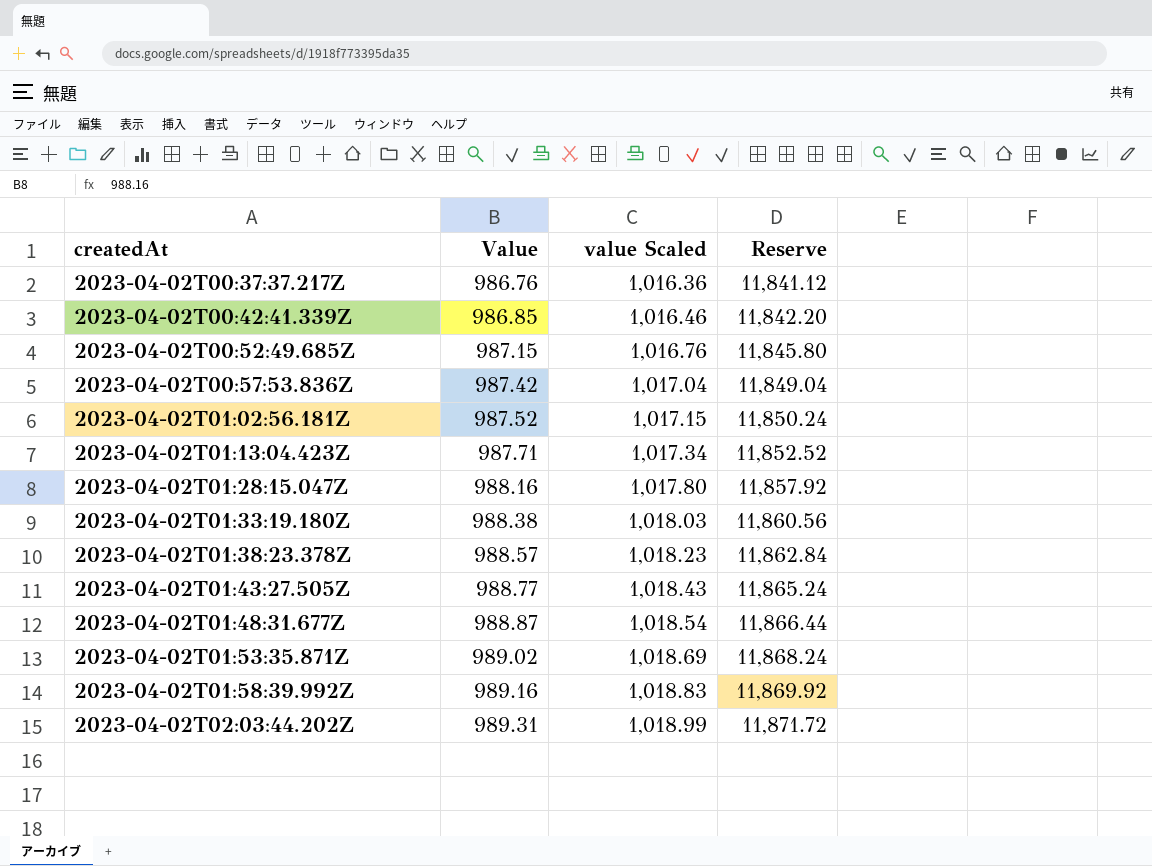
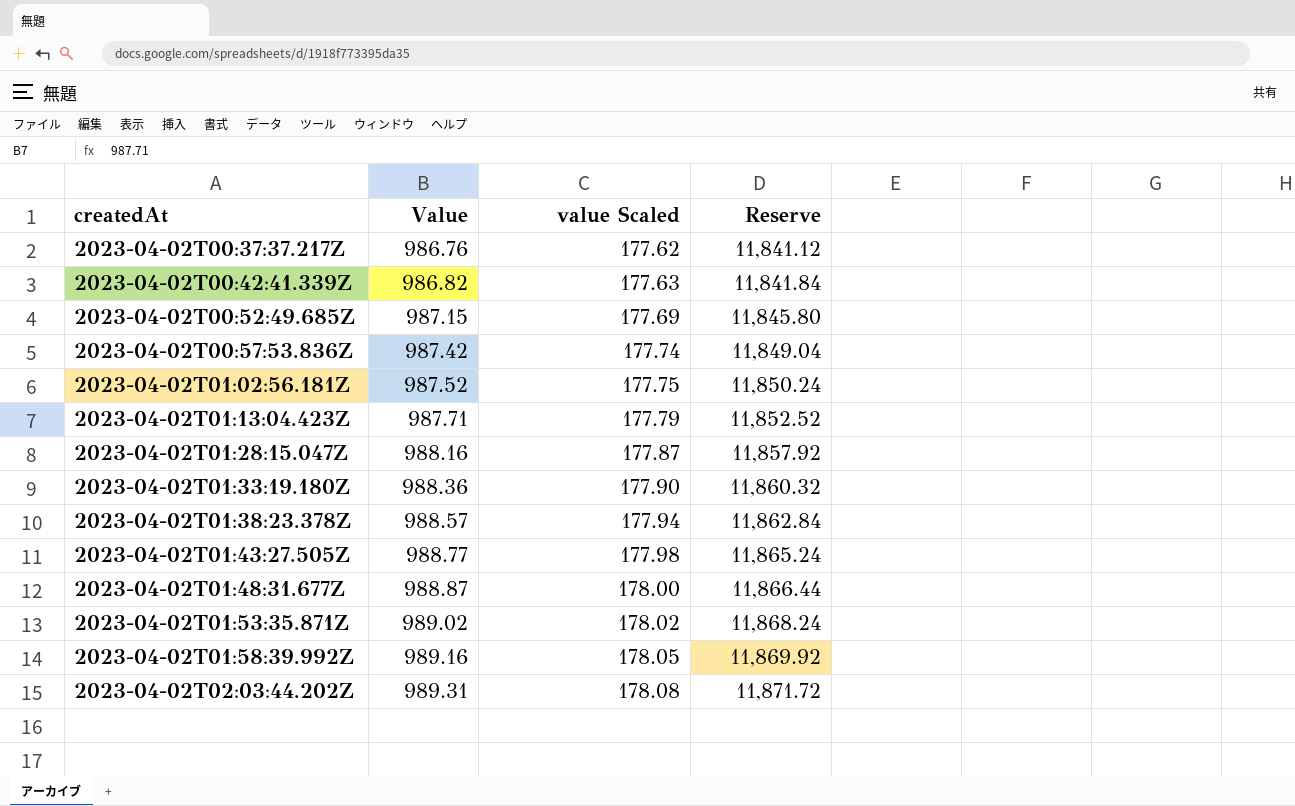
column value Scaled | formula: [Value] * 1.03 -> [Value] * 0.18
2023-04-02T00:42:41.339Z | Value: 986.85 -> 986.82
2023-04-02T00:42:41.339Z | Reserve: 11,842.20 -> 11,841.84
2023-04-02T01:33:19.180Z | Value: 988.38 -> 988.36
2023-04-02T01:33:19.180Z | Reserve: 11,860.56 -> 11,860.32

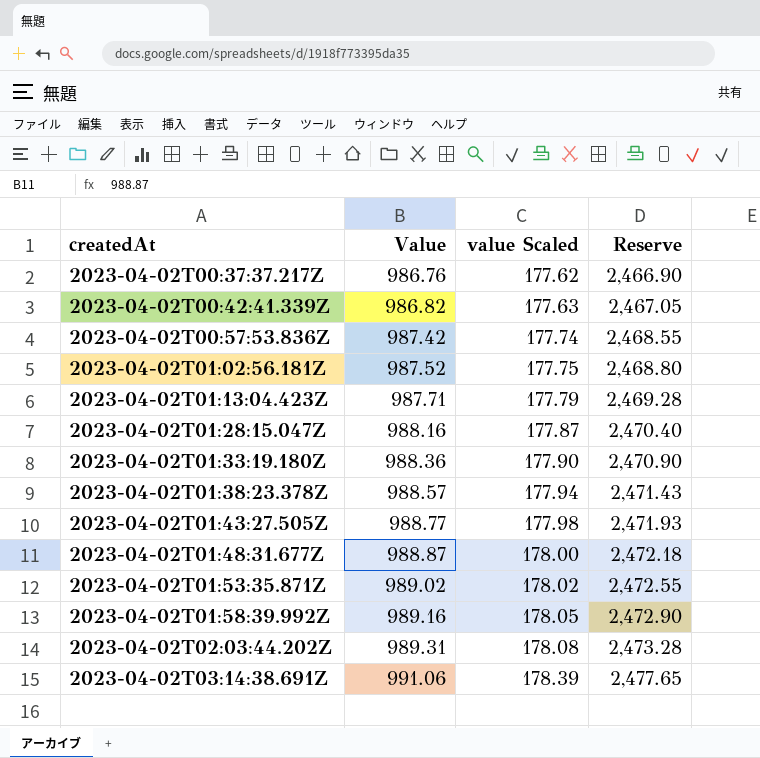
column Reserve | formula: [Value] * 12 -> [Value] * 2.5
row 2023-04-02T00:52:49.685Z: 987.15 | 177.69 | 11,845.80 -> none
row 2023-04-02T03:14:38.691Z: none -> 991.06 | 178.39 | 2,477.65

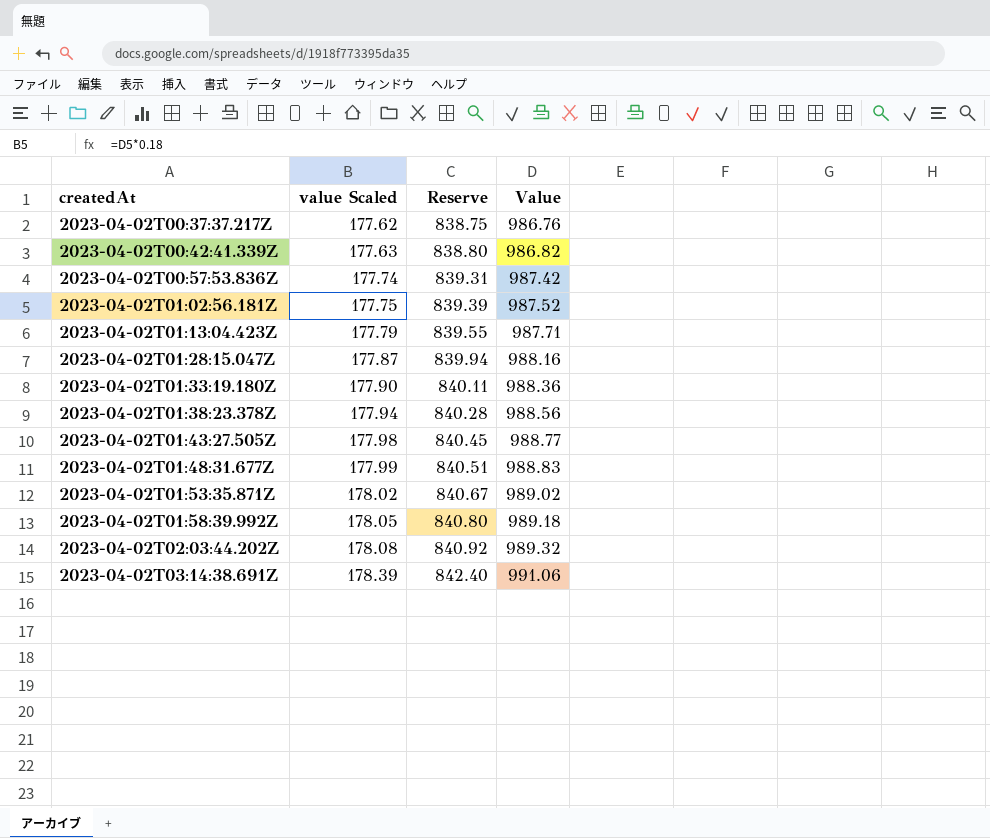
column Reserve | formula: [Value] * 2.5 -> [Value] * 0.85
column Value | position: 2 -> 4
2023-04-02T01:38:23.378Z | Value: 988.57 -> 988.56
2023-04-02T01:48:31.677Z | value Scaled: 178.00 -> 177.99
2023-04-02T01:48:31.677Z | Value: 988.87 -> 988.83
2023-04-02T01:58:39.992Z | Value: 989.16 -> 989.18
2023-04-02T02:03:44.202Z | Value: 989.31 -> 989.32

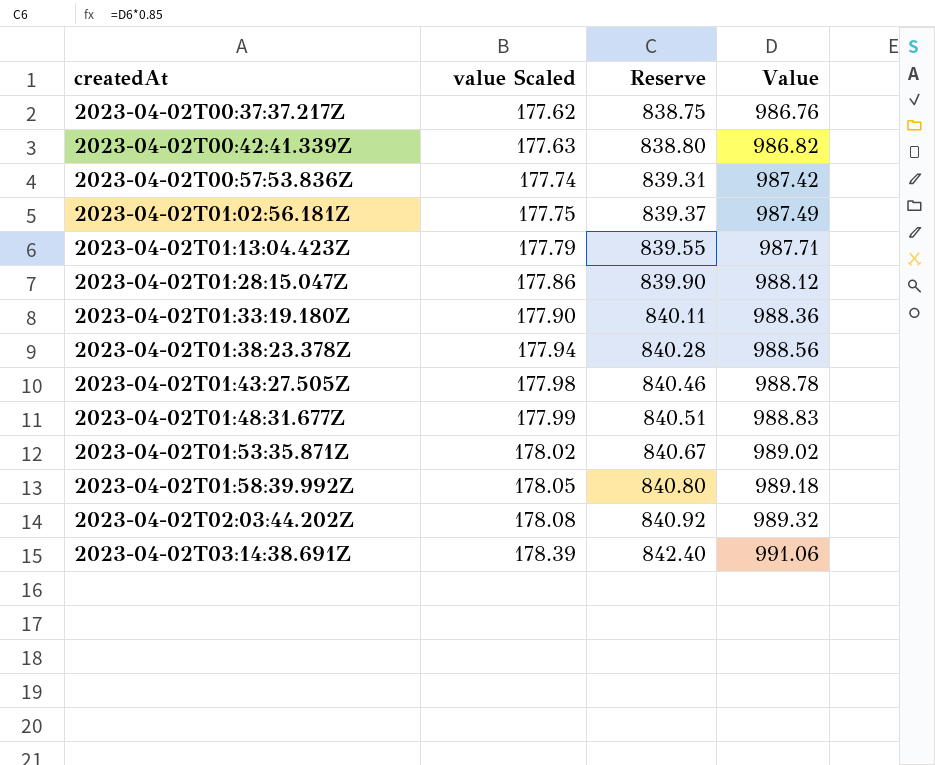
2023-04-02T01:02:56.181Z | Reserve: 839.39 -> 839.37
2023-04-02T01:02:56.181Z | Value: 987.52 -> 987.49
2023-04-02T01:28:15.047Z | value Scaled: 177.87 -> 177.86
2023-04-02T01:28:15.047Z | Reserve: 839.94 -> 839.90
2023-04-02T01:28:15.047Z | Value: 988.16 -> 988.12
2023-04-02T01:43:27.505Z | Reserve: 840.45 -> 840.46
2023-04-02T01:43:27.505Z | Value: 988.77 -> 988.78

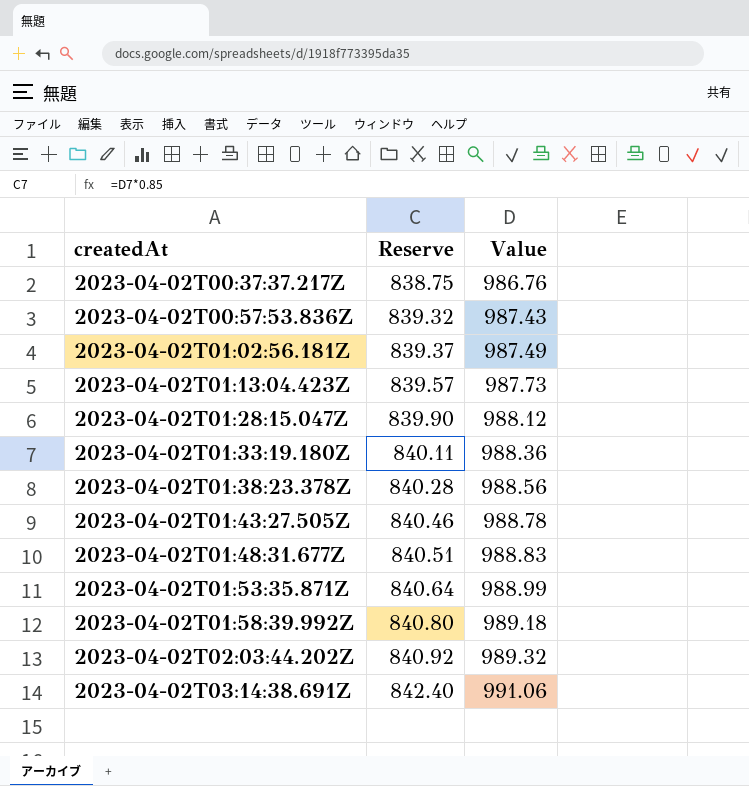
column value Scaled | formula: [Value] * 0.18 -> none
row 2023-04-02T00:42:41.339Z: 177.63 | 838.80 | 986.82 -> none
2023-04-02T00:57:53.836Z | Reserve: 839.31 -> 839.32
2023-04-02T00:57:53.836Z | Value: 987.42 -> 987.43
2023-04-02T01:13:04.423Z | Reserve: 839.55 -> 839.57
2023-04-02T01:13:04.423Z | Value: 987.71 -> 987.73
2023-04-02T01:53:35.871Z | Reserve: 840.67 -> 840.64
2023-04-02T01:53:35.871Z | Value: 989.02 -> 988.99

